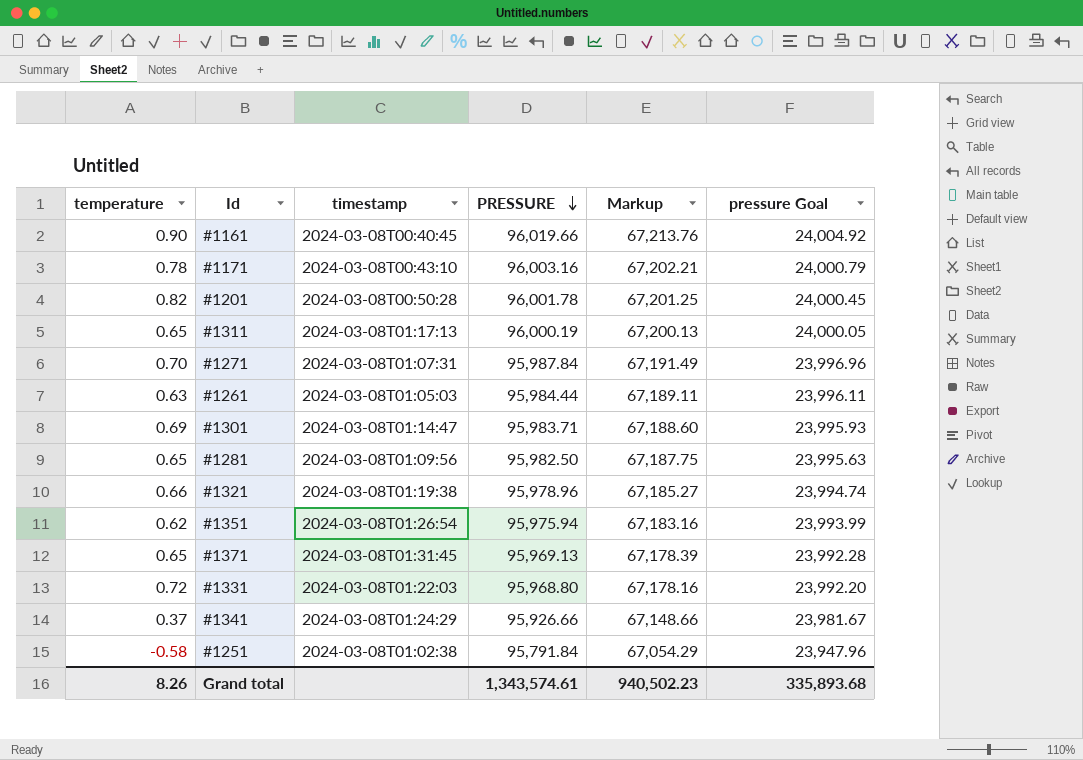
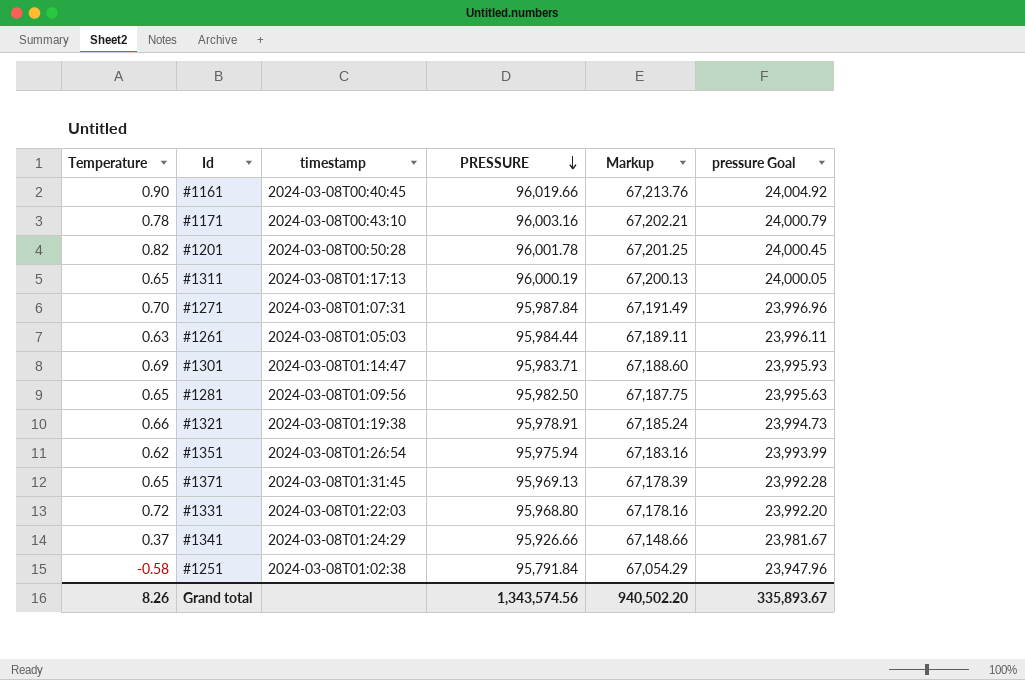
column name: temperature -> Temperature
#1321 | PRESSURE: 95,978.96 -> 95,978.91
#1321 | Markup: 67,185.27 -> 67,185.24
#1321 | pressure Goal: 23,994.74 -> 23,994.73
Grand total | PRESSURE: 1,343,574.61 -> 1,343,574.56
Grand total | Markup: 940,502.23 -> 940,502.20
Grand total | pressure Goal: 335,893.68 -> 335,893.67

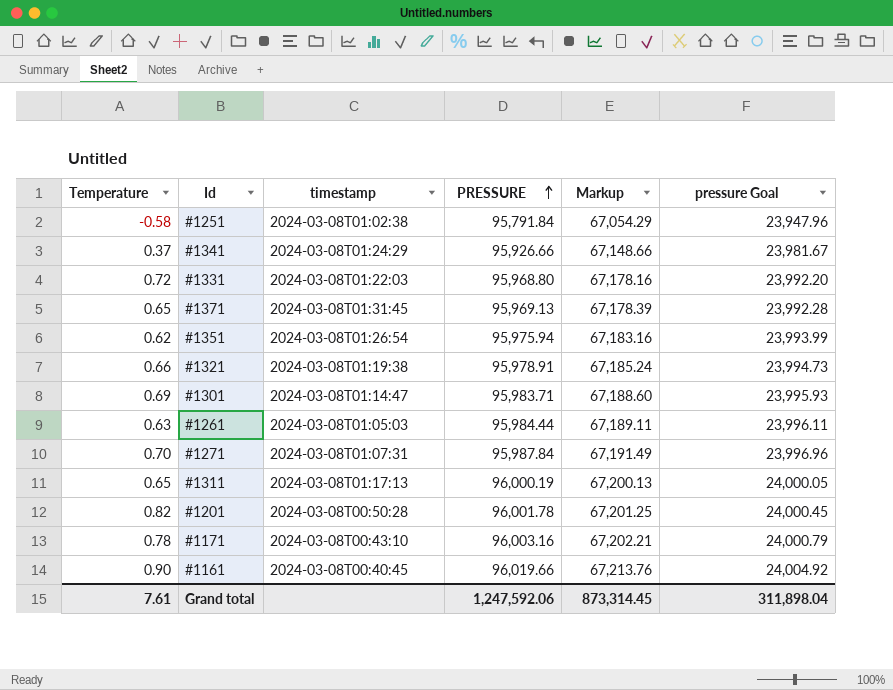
row order: PRESSURE descending -> PRESSURE ascending
row #1281: 0.65 | 2024-03-08T01:09:56 | 95,982.50 | 67,187.75 | 23,995.63 -> none
Grand total | Temperature: 8.26 -> 7.61
Grand total | PRESSURE: 1,343,574.56 -> 1,247,592.06
Grand total | Markup: 940,502.20 -> 873,314.45
Grand total | pressure Goal: 335,893.67 -> 311,898.04

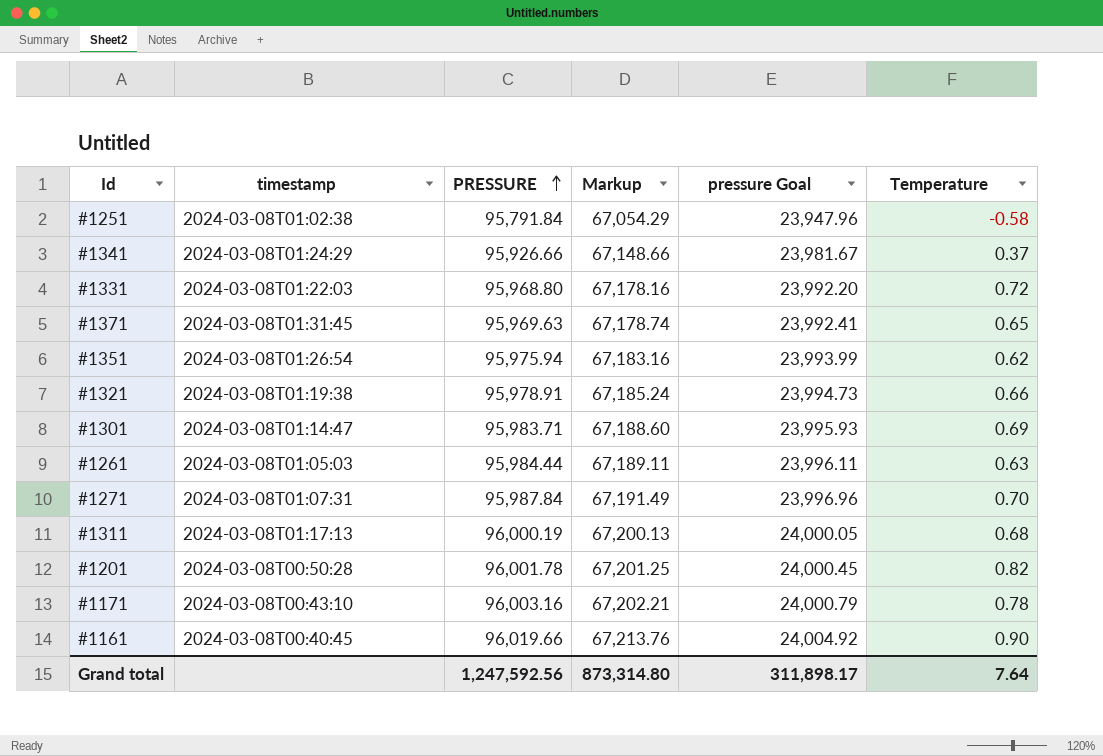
column Temperature | position: 1 -> 6
#1371 | PRESSURE: 95,969.13 -> 95,969.63
#1371 | Markup: 67,178.39 -> 67,178.74
#1371 | pressure Goal: 23,992.28 -> 23,992.41
#1311 | Temperature: 0.65 -> 0.68
Grand total | PRESSURE: 1,247,592.06 -> 1,247,592.56
Grand total | Markup: 873,314.45 -> 873,314.80
Grand total | pressure Goal: 311,898.04 -> 311,898.17
Grand total | Temperature: 7.61 -> 7.64

